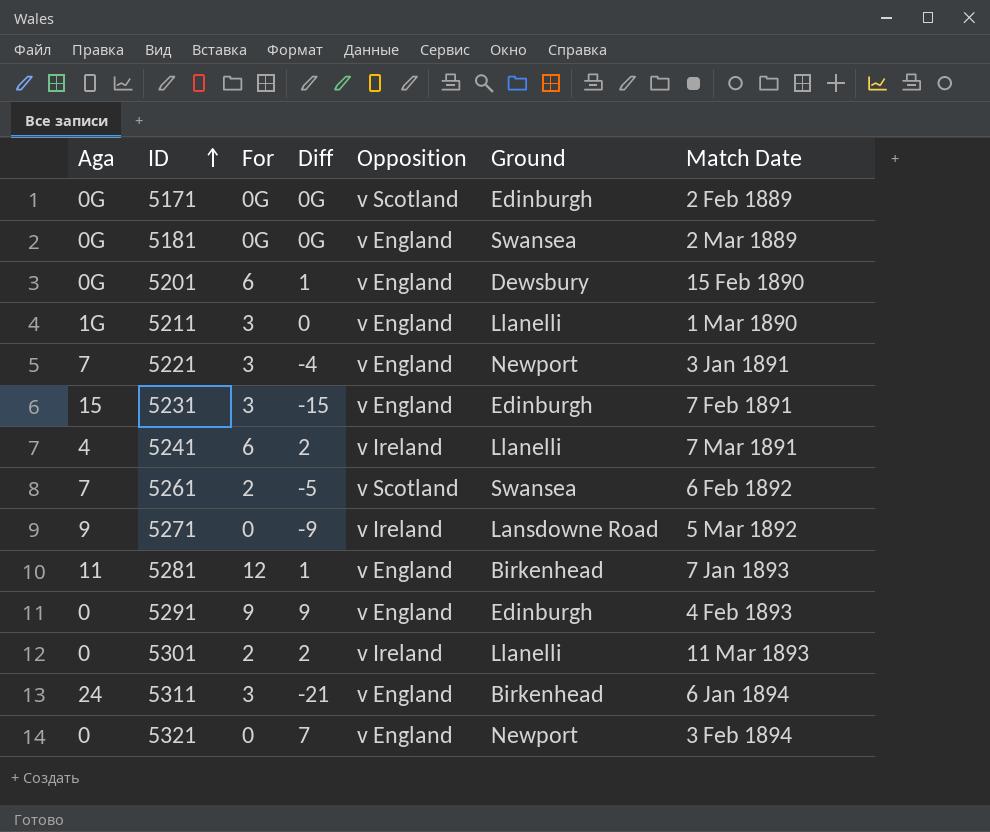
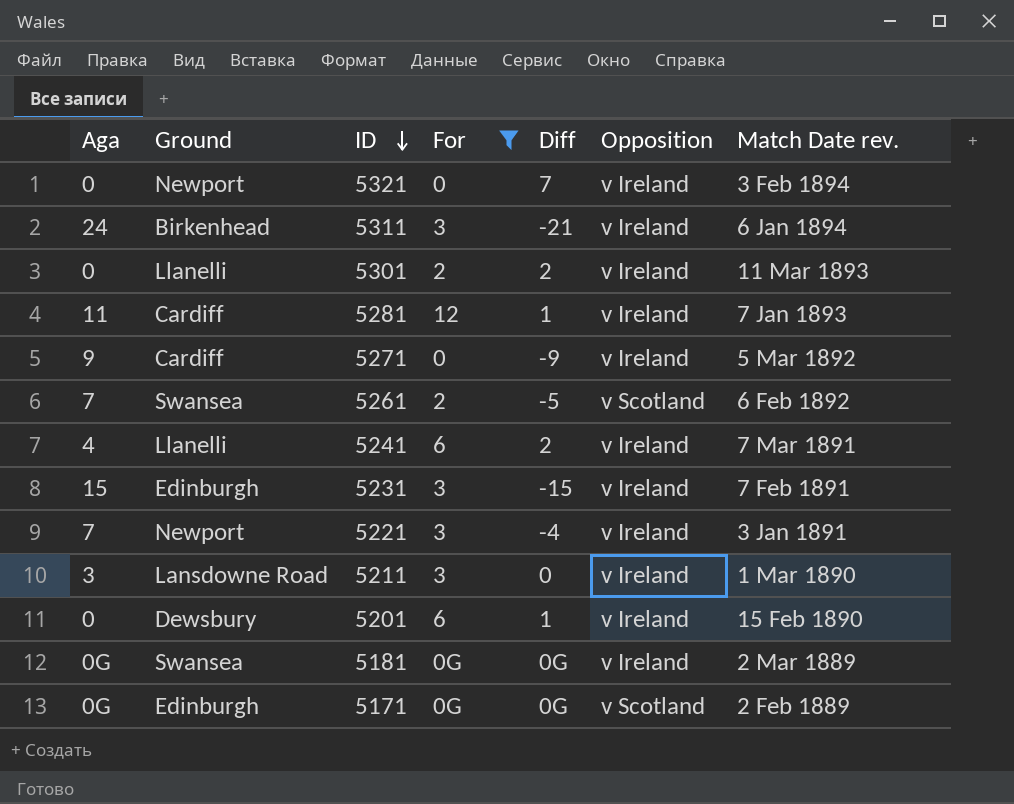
filter: none -> For != 9
row order: ID ascending -> ID descending
column Ground | position: 6 -> 2
column name: Match Date -> Match Date rev.
5321 | Opposition: v England -> v Ireland
5311 | Opposition: v England -> v Ireland
5281 | Ground: Birkenhead -> Cardiff
5281 | Opposition: v England -> v Ireland
5271 | Ground: Lansdowne Road -> Cardiff
5231 | Opposition: v England -> v Ireland
5221 | Opposition: v England -> v Ireland
5211 | Aga: 1G -> 3
5211 | Ground: Llanelli -> Lansdowne Road
5211 | Opposition: v England -> v Ireland
5201 | Aga: 0G -> 0
5201 | Opposition: v England -> v Ireland
5181 | Opposition: v England -> v Ireland

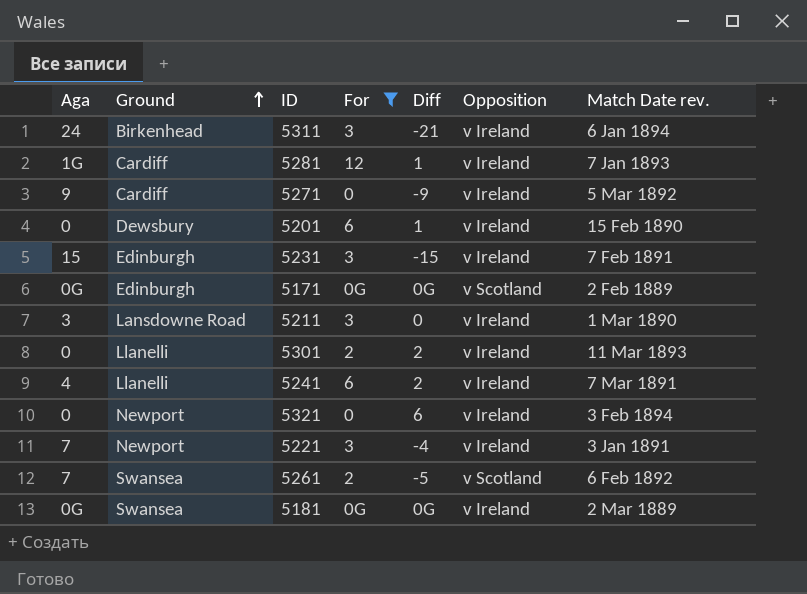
row order: ID descending -> Ground ascending
5281 | Aga: 11 -> 1G
5321 | Diff: 7 -> 6

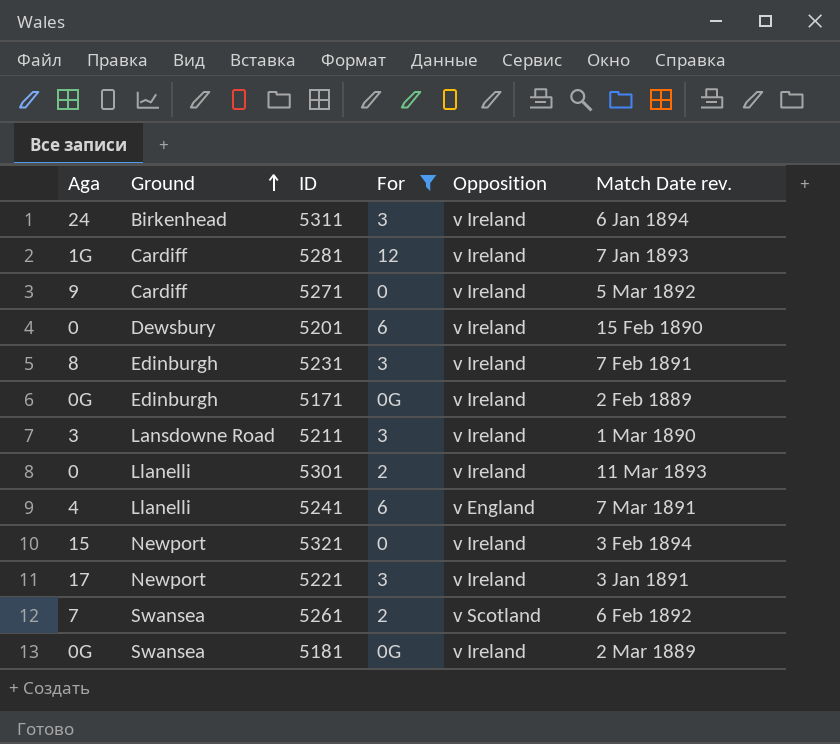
column Diff | position: 5 -> none
5231 | Aga: 15 -> 8
5171 | Opposition: v Scotland -> v Ireland
5241 | Opposition: v Ireland -> v England
5321 | Aga: 0 -> 15
5221 | Aga: 7 -> 17

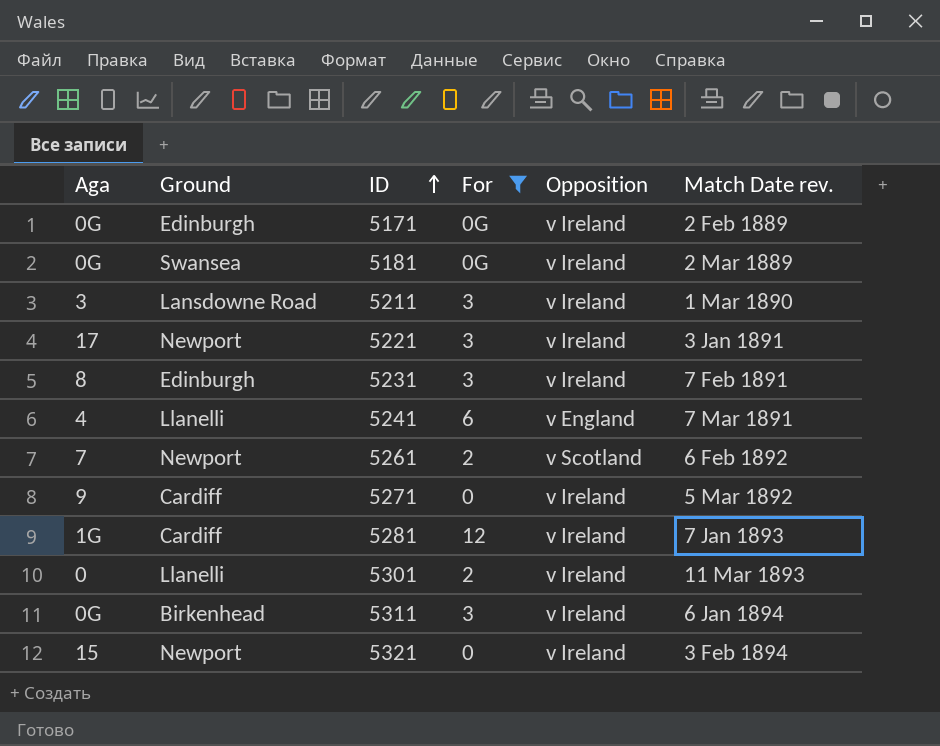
row order: Ground ascending -> ID ascending
row 5201: 0 | Dewsbury | 6 | v Ireland | 15 Feb 1890 -> none
5261 | Ground: Swansea -> Newport
5311 | Aga: 24 -> 0G

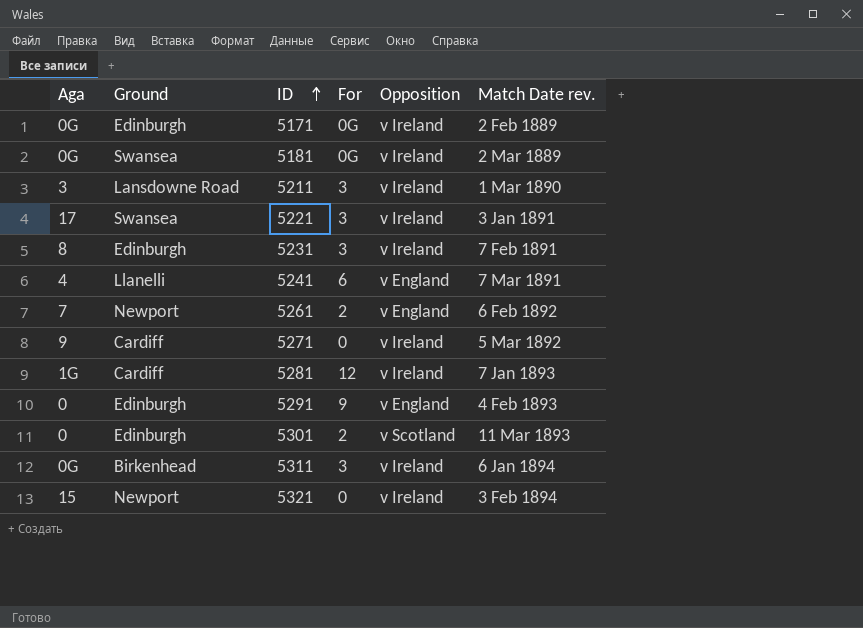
filter: For != 9 -> none
5221 | Ground: Newport -> Swansea
5261 | Opposition: v Scotland -> v England
5301 | Ground: Llanelli -> Edinburgh
5301 | Opposition: v Ireland -> v Scotland

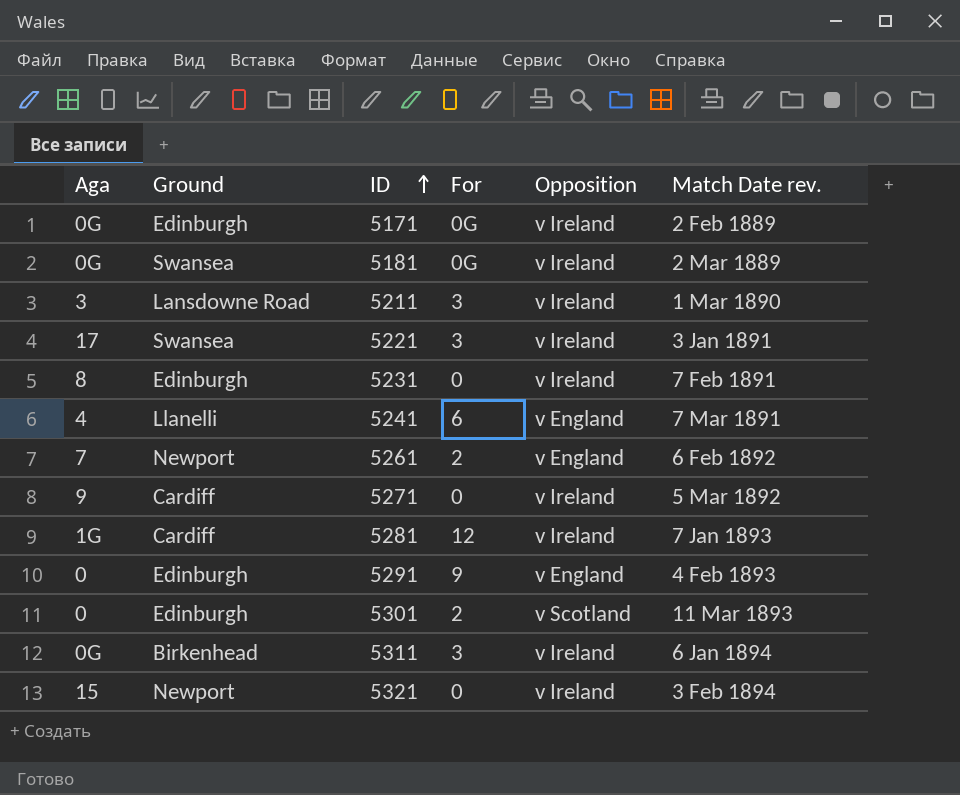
5231 | For: 3 -> 0

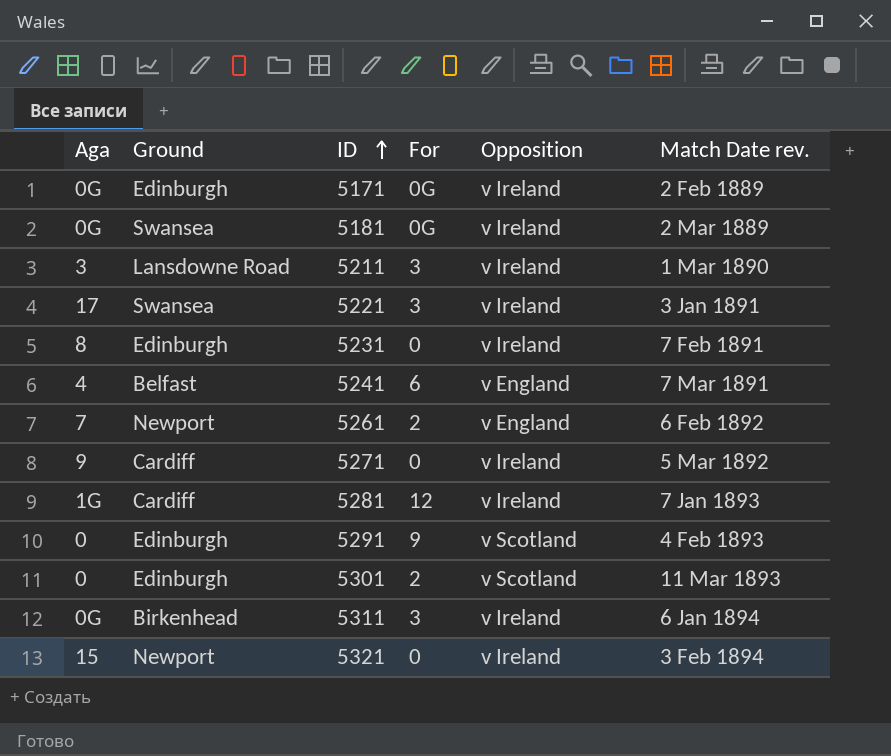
5241 | Ground: Llanelli -> Belfast
5291 | Opposition: v England -> v Scotland

